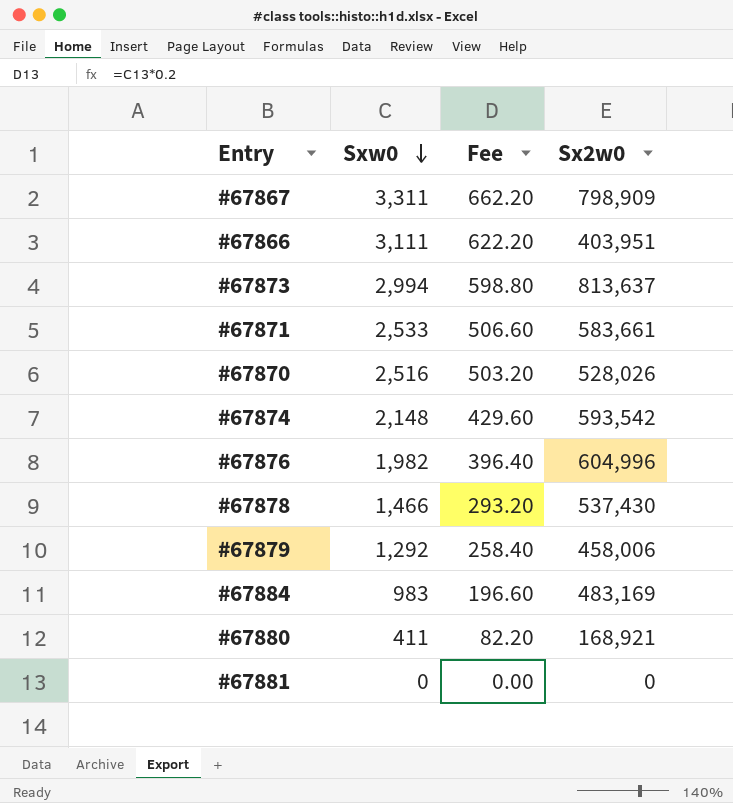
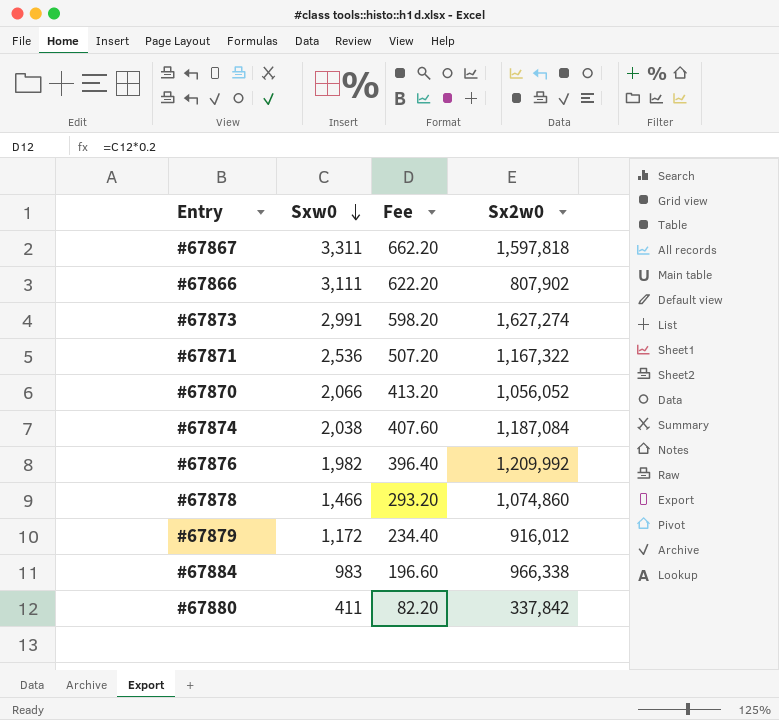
row #67881: 0 | 0.00 | 0 -> none
#67867 | Sx2w0: 798,909 -> 1,597,818
#67866 | Sx2w0: 403,951 -> 807,902
#67873 | Sxw0: 2,994 -> 2,991
#67873 | Fee: 598.80 -> 598.20
#67873 | Sx2w0: 813,637 -> 1,627,274
#67871 | Sxw0: 2,533 -> 2,536
#67871 | Fee: 506.60 -> 507.20
#67871 | Sx2w0: 583,661 -> 1,167,322
#67870 | Sxw0: 2,516 -> 2,066
#67870 | Fee: 503.20 -> 413.20
#67870 | Sx2w0: 528,026 -> 1,056,052
#67874 | Sxw0: 2,148 -> 2,038
#67874 | Fee: 429.60 -> 407.60
#67874 | Sx2w0: 593,542 -> 1,187,084
#67876 | Sx2w0: 604,996 -> 1,209,992
#67878 | Sx2w0: 537,430 -> 1,074,860
#67879 | Sxw0: 1,292 -> 1,172
#67879 | Fee: 258.40 -> 234.40
#67879 | Sx2w0: 458,006 -> 916,012
#67884 | Sx2w0: 483,169 -> 966,338
#67880 | Sx2w0: 168,921 -> 337,842

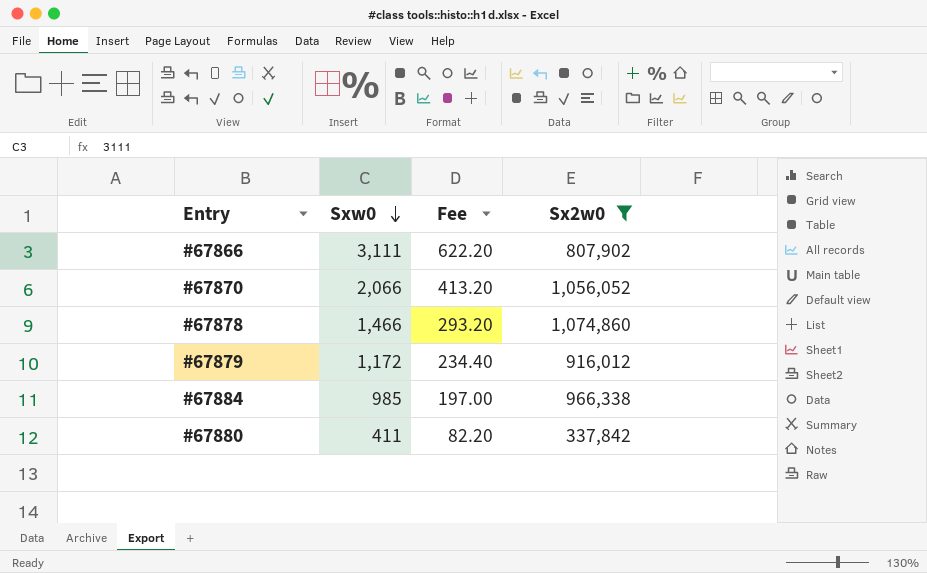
filter: none -> Sx2w0 <= 1,074,860
#67884 | Sxw0: 983 -> 985
#67884 | Fee: 196.60 -> 197.00

